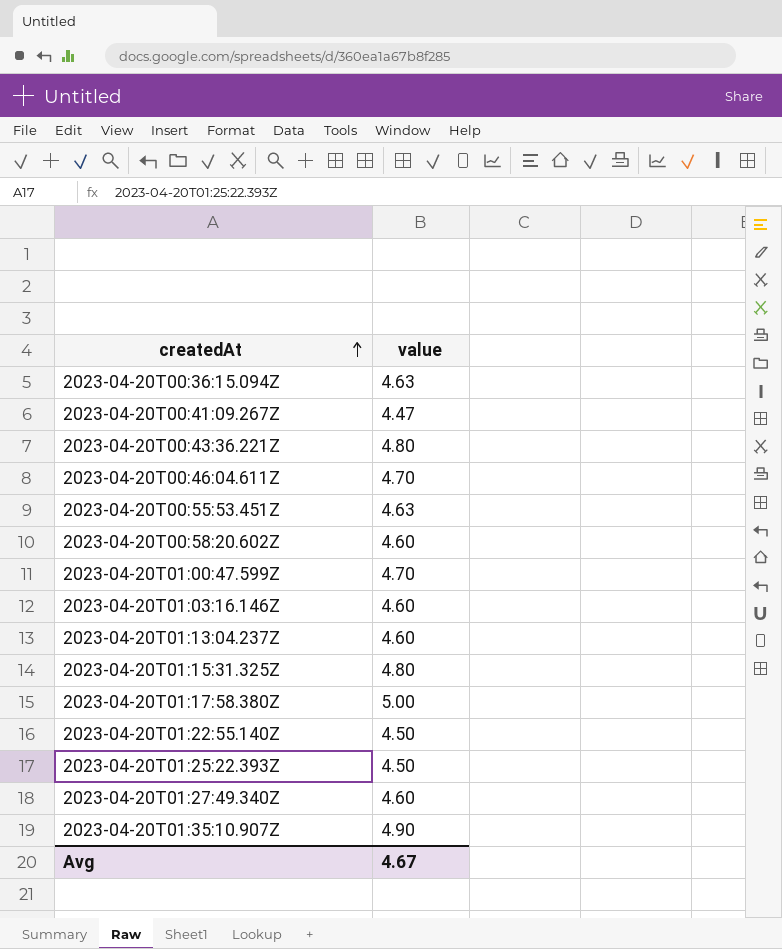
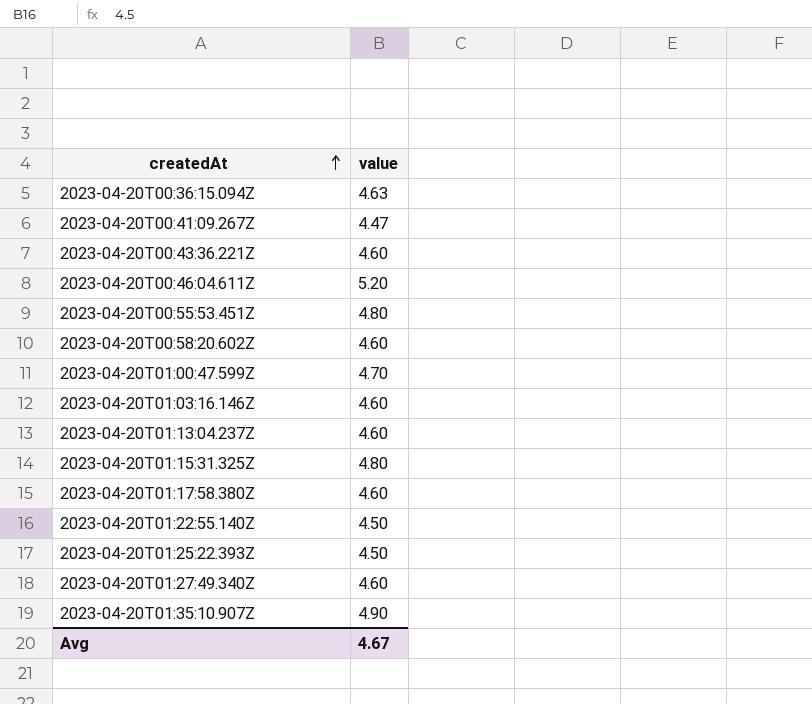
2023-04-20T00:43:36.221Z | value: 4.80 -> 4.60
2023-04-20T00:46:04.611Z | value: 4.70 -> 5.20
2023-04-20T00:55:53.451Z | value: 4.63 -> 4.80
2023-04-20T01:17:58.380Z | value: 5.00 -> 4.60

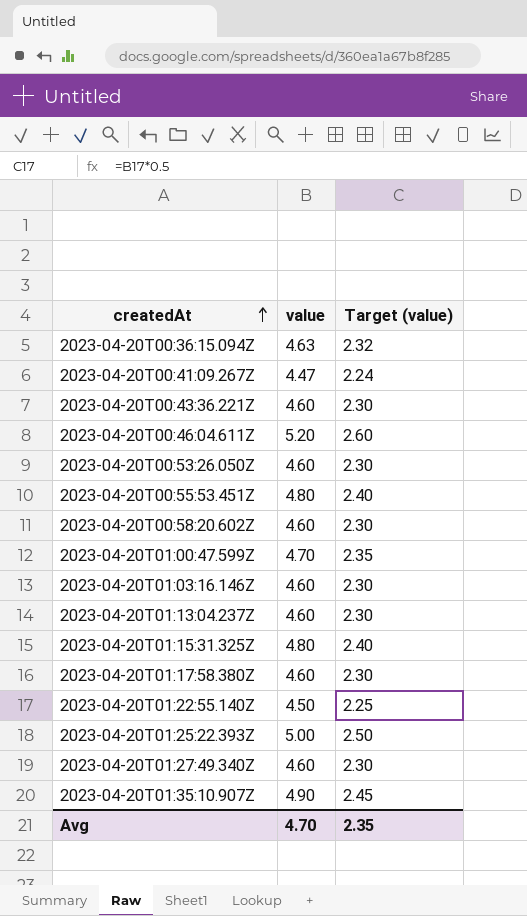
column Target (value) | formula: none -> [value] * 0.5
row 2023-04-20T00:53:26.050Z: none -> 4.60 | 2.30
2023-04-20T01:25:22.393Z | value: 4.50 -> 5.00
Avg | value: 4.67 -> 4.70

